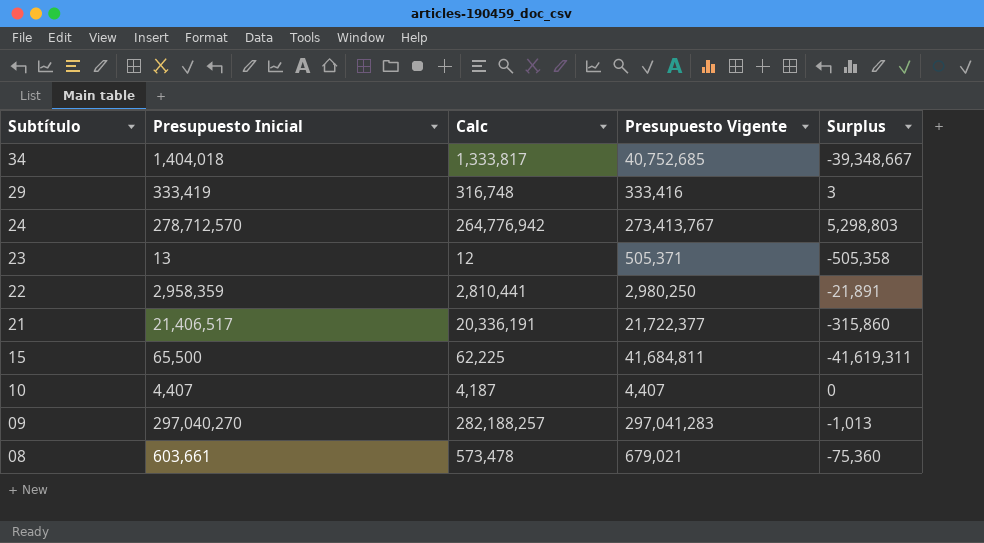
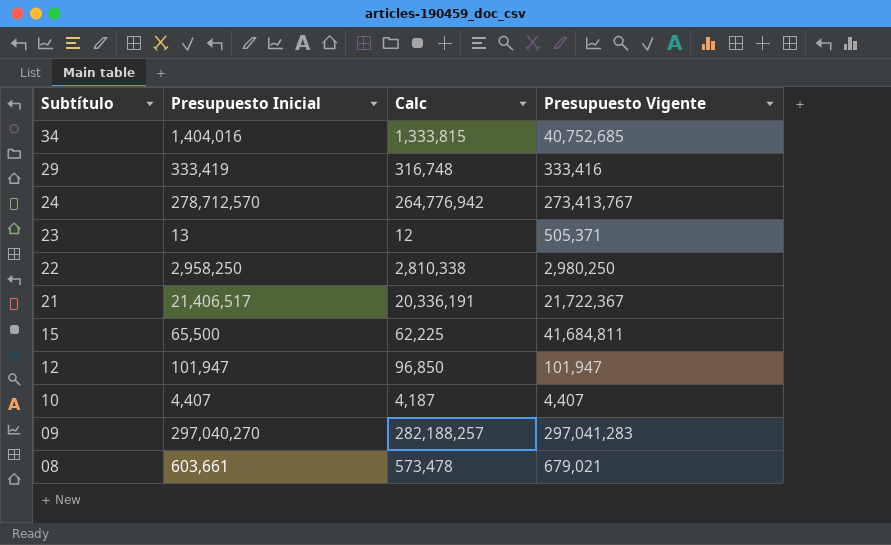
column Surplus | formula: [Presupuesto Inicial] - [Presupuesto Vigente] -> none
34 | Presupuesto Inicial: 1,404,018 -> 1,404,016
34 | Calc: 1,333,817 -> 1,333,815
22 | Presupuesto Inicial: 2,958,359 -> 2,958,250
22 | Calc: 2,810,441 -> 2,810,338
21 | Presupuesto Vigente: 21,722,377 -> 21,722,367
row 12: none -> 101,947 | 96,850 | 101,947

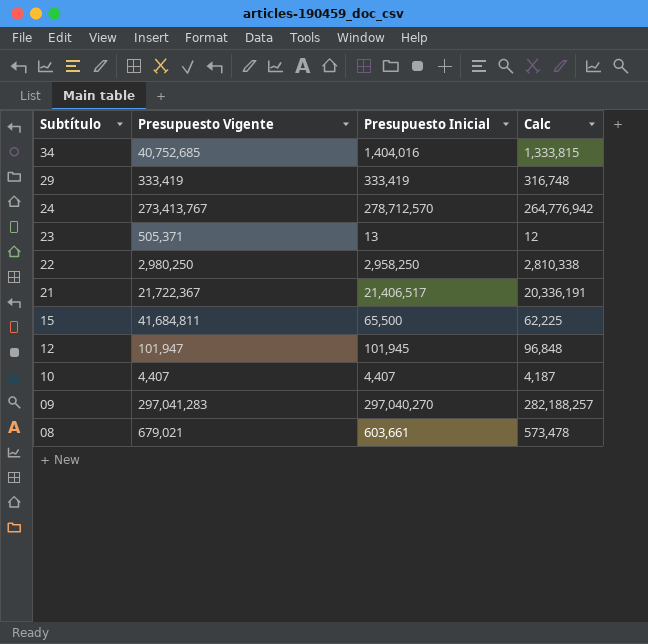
column Presupuesto Vigente | position: 4 -> 2
29 | Presupuesto Vigente: 333,416 -> 333,419
12 | Presupuesto Inicial: 101,947 -> 101,945
12 | Calc: 96,850 -> 96,848

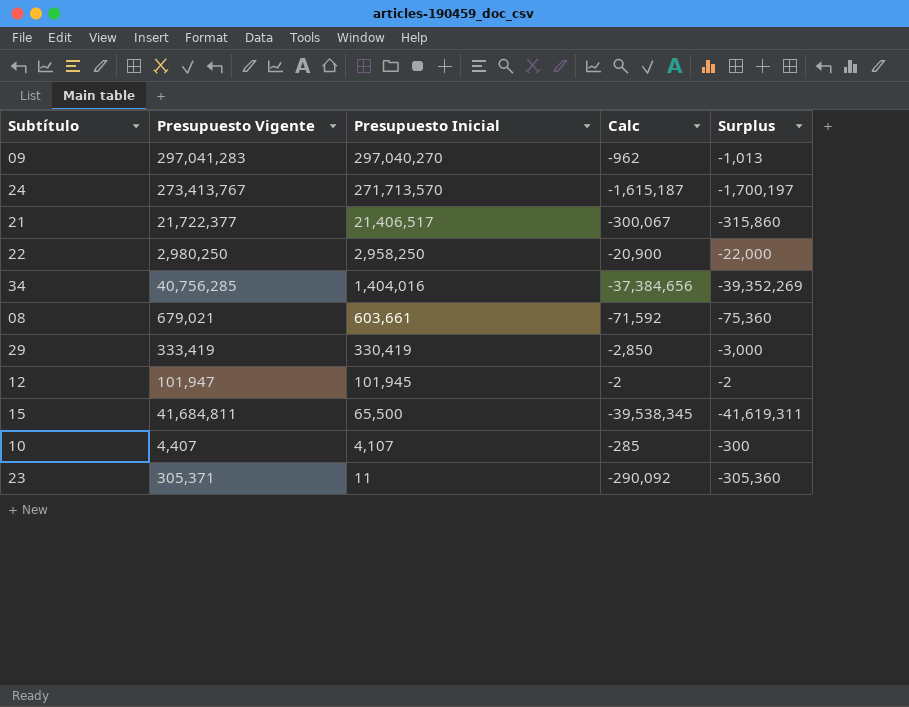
row order: Subtítulo descending -> Presupuesto Inicial descending
column Calc | formula: [Presupuesto Inicial] * 0.95 -> [Surplus] * 0.95
column Surplus | formula: none -> [Presupuesto Inicial] - [Presupuesto Vigente]
24 | Presupuesto Inicial: 278,712,570 -> 271,713,570
21 | Presupuesto Vigente: 21,722,367 -> 21,722,377
34 | Presupuesto Vigente: 40,752,685 -> 40,756,285
29 | Presupuesto Inicial: 333,419 -> 330,419
10 | Presupuesto Inicial: 4,407 -> 4,107
23 | Presupuesto Vigente: 505,371 -> 305,371
23 | Presupuesto Inicial: 13 -> 11

